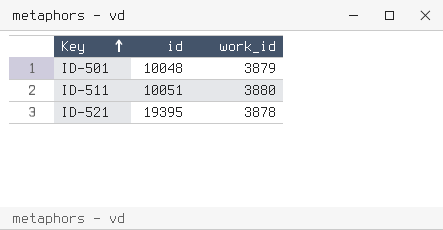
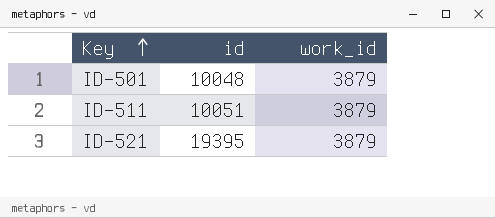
ID-511 | work_id: 3880 -> 3879
ID-521 | work_id: 3878 -> 3879

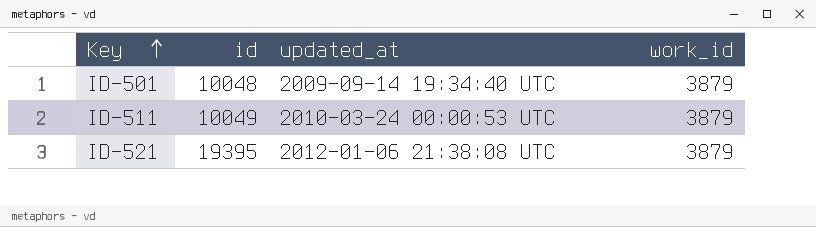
column updated_at | position: none -> 3
ID-511 | id: 10051 -> 10049

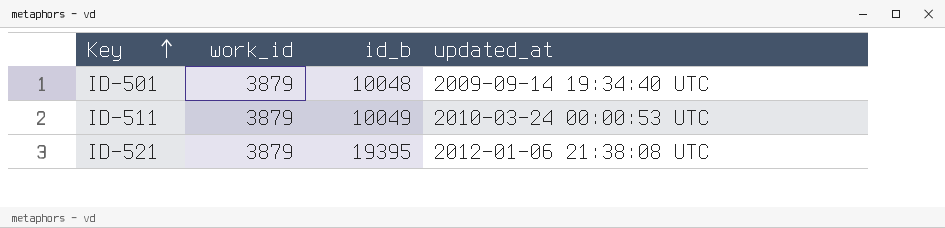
column work_id | position: 4 -> 2
column name: id -> id_b

